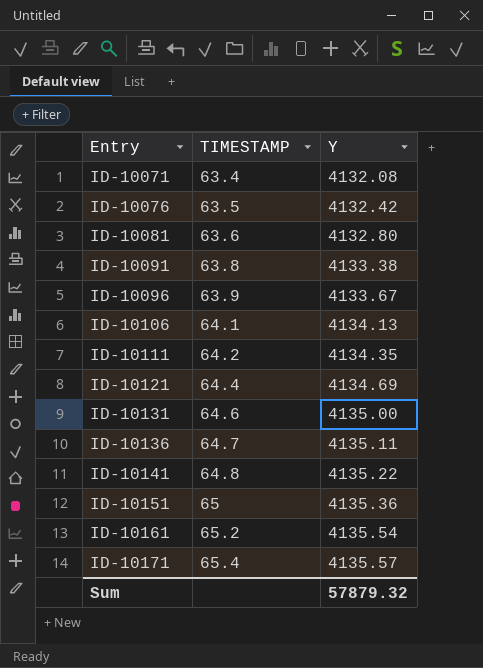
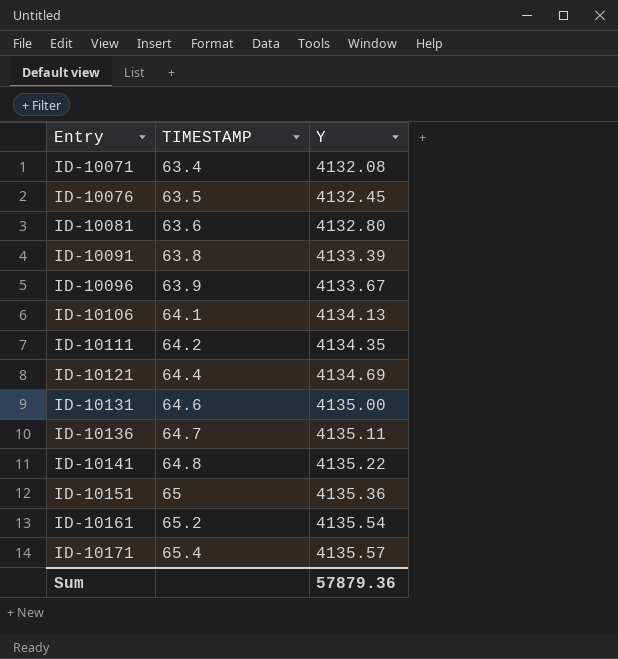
ID-10076 | Y: 4132.42 -> 4132.45
ID-10091 | Y: 4133.38 -> 4133.39
Sum | Y: 57879.32 -> 57879.36

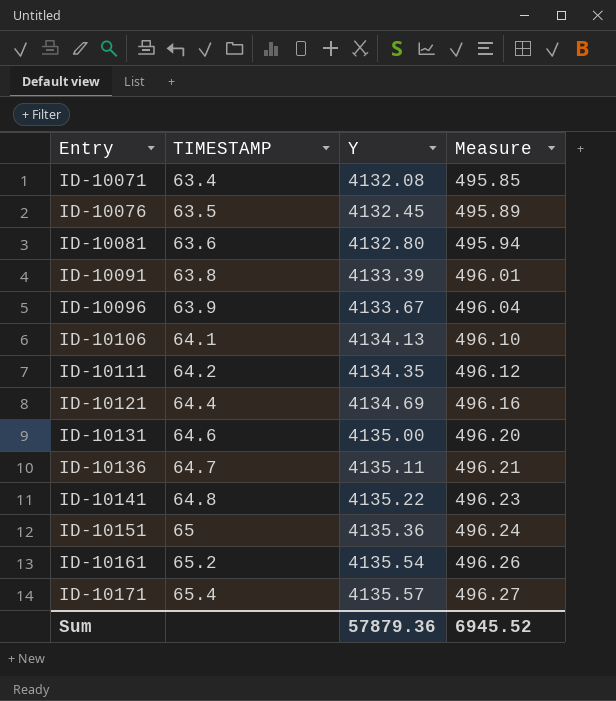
column Measure | formula: none -> [Y] * 0.12

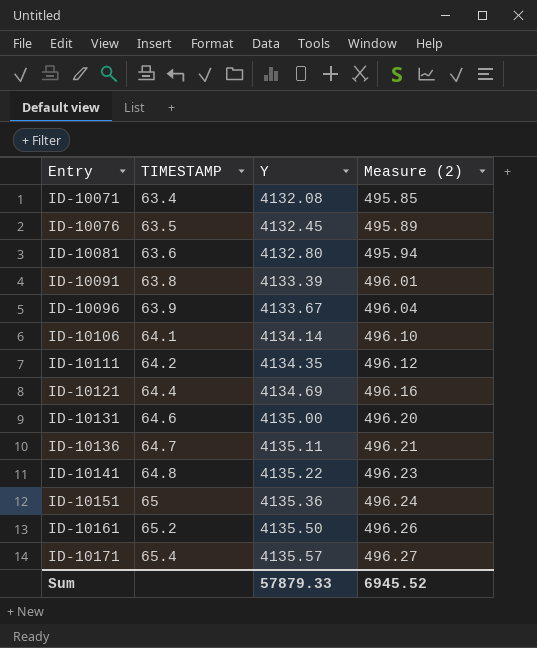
column name: Measure -> Measure (2)
ID-10106 | Y: 4134.13 -> 4134.14
ID-10161 | Y: 4135.54 -> 4135.50
Sum | Y: 57879.36 -> 57879.33

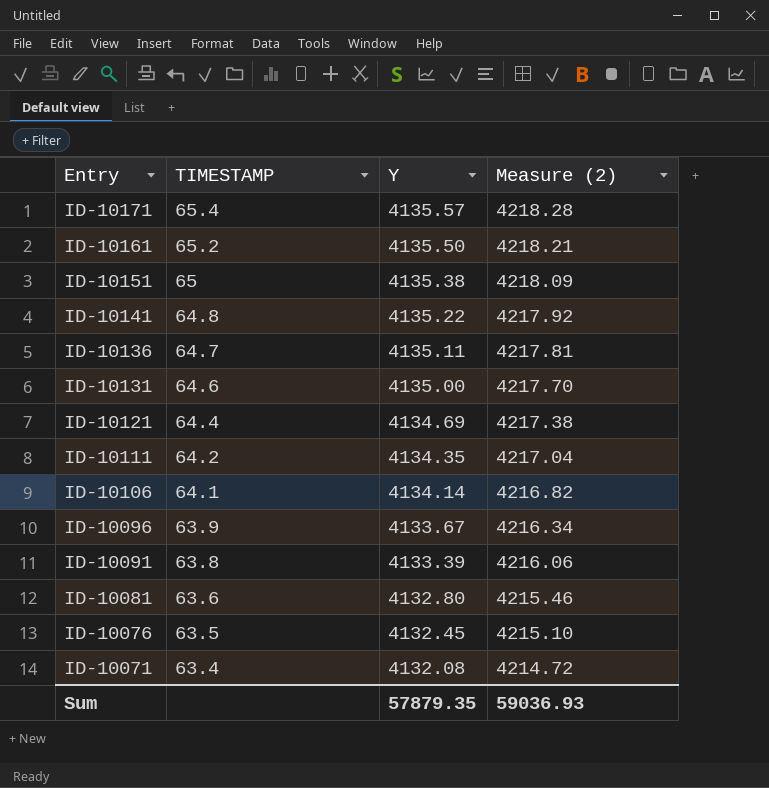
row order: Entry ascending -> Entry descending
column Measure (2) | formula: [Y] * 0.12 -> [Y] * 1.02
ID-10151 | Y: 4135.36 -> 4135.38
Sum | Y: 57879.33 -> 57879.35
Sum | Measure (2): 6945.52 -> 59036.93

